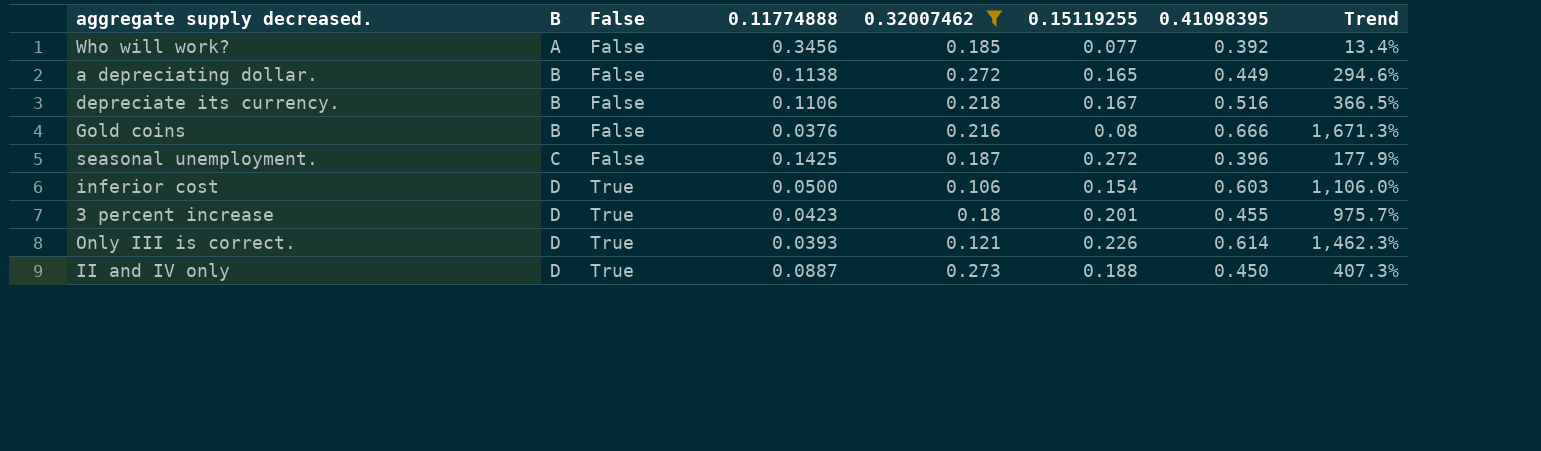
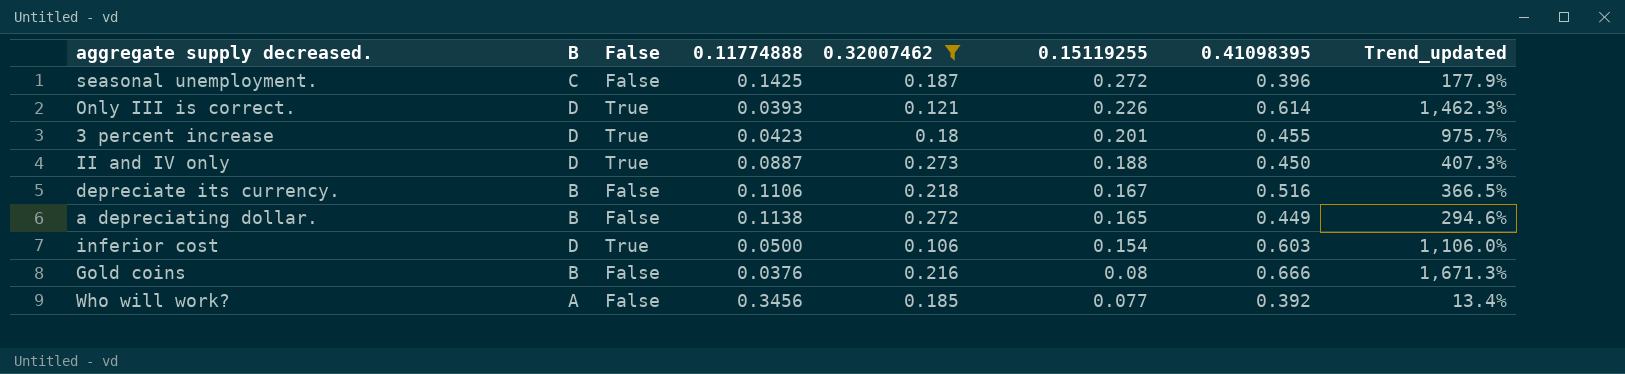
row order: B ascending -> 0.15119255 descending
column name: Trend -> Trend_updated

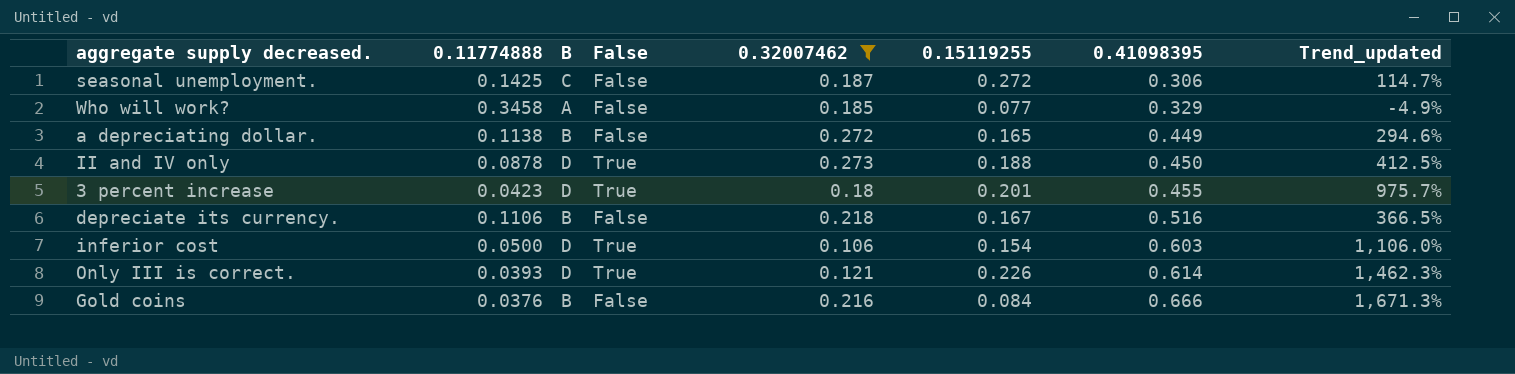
row order: 0.15119255 descending -> 0.41098395 ascending
column 0.11774888 | position: 4 -> 2
seasonal unemployment. | 0.41098395: 0.396 -> 0.306
seasonal unemployment. | Trend_updated: 177.9% -> 114.7%
Who will work? | 0.11774888: 0.3456 -> 0.3458
Who will work? | 0.41098395: 0.392 -> 0.329
Who will work? | Trend_updated: 13.4% -> -4.9%
II and IV only | 0.11774888: 0.0887 -> 0.0878
II and IV only | Trend_updated: 407.3% -> 412.5%
Gold coins | 0.15119255: 0.08 -> 0.084

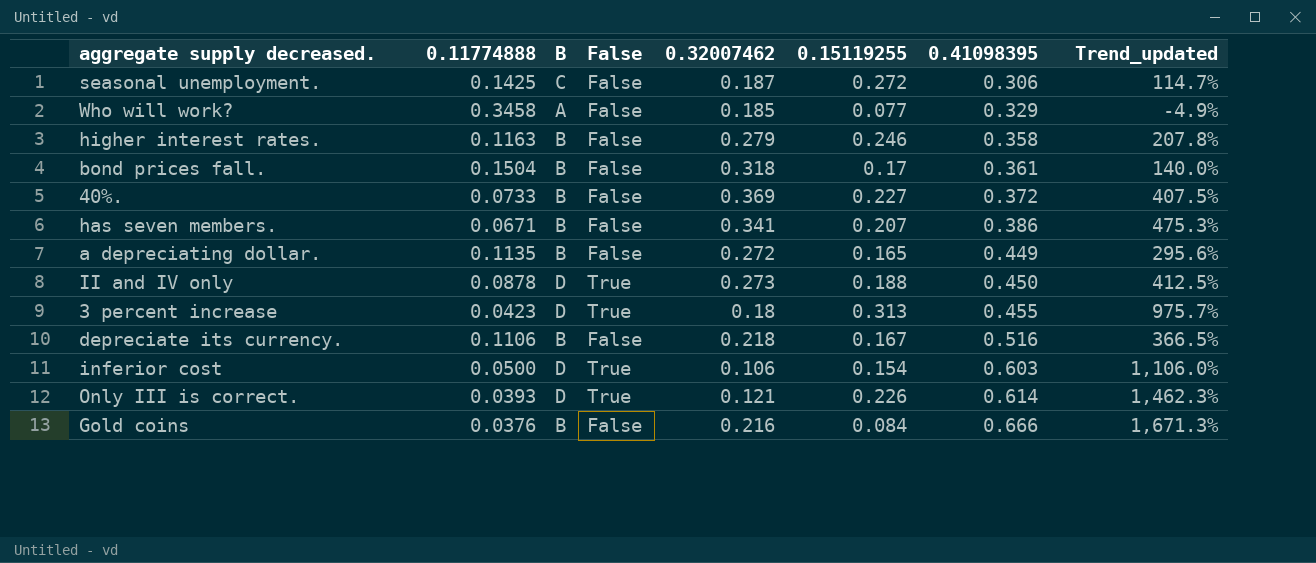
filter: 0.32007462 <= 0.273 -> none
a depreciating dollar. | 0.11774888: 0.1138 -> 0.1135
a depreciating dollar. | Trend_updated: 294.6% -> 295.6%
3 percent increase | 0.15119255: 0.201 -> 0.313

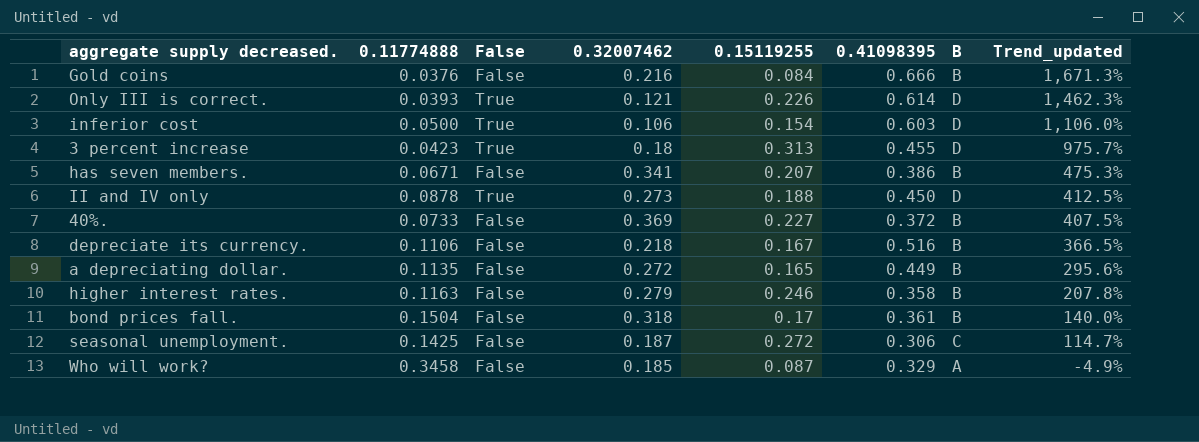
row order: 0.41098395 ascending -> Trend_updated descending
column B | position: 3 -> 7
Who will work? | 0.15119255: 0.077 -> 0.087

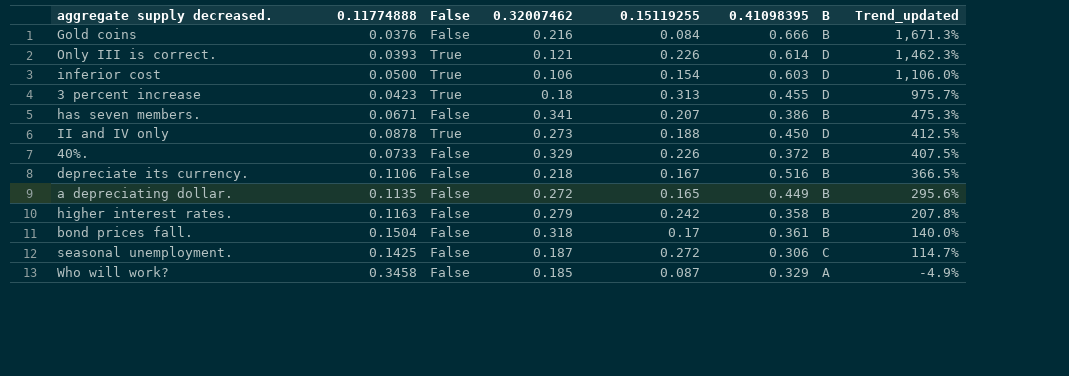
40%. | 0.32007462: 0.369 -> 0.329
40%. | 0.15119255: 0.227 -> 0.226
higher interest rates. | 0.15119255: 0.246 -> 0.242

